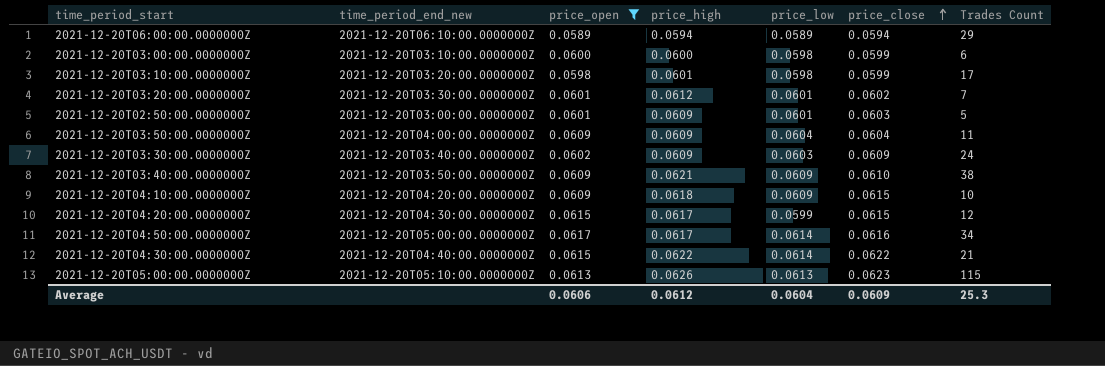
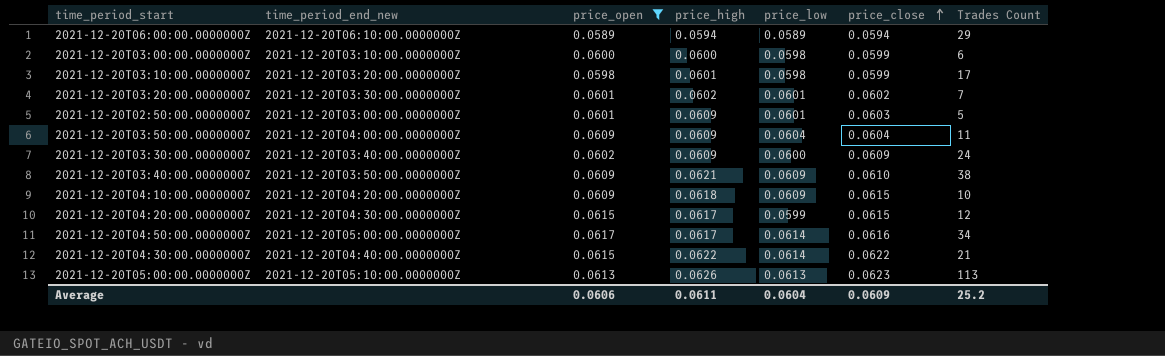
2021-12-20T03:20:00.0000000Z | price_high: 0.0612 -> 0.0602
2021-12-20T03:30:00.0000000Z | price_low: 0.0603 -> 0.0600
2021-12-20T05:00:00.0000000Z | Trades Count: 115 -> 113
Average | price_high: 0.0612 -> 0.0611
Average | Trades Count: 25.3 -> 25.2

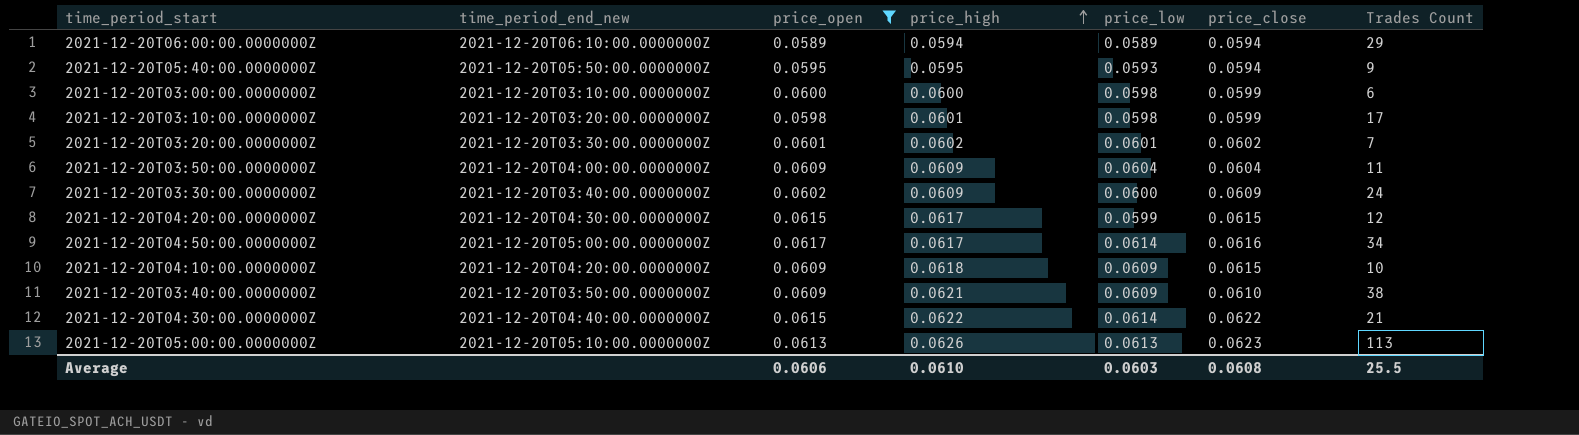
row order: price_close ascending -> price_high ascending
row 2021-12-20T02:50:00.0000000Z: 2021-12-20T03:00:00.0000000Z | 0.0601 | 0.0609 | 0.0601 | 0.0603 | 5 -> none
row 2021-12-20T05:40:00.0000000Z: none -> 2021-12-20T05:50:00.0000000Z | 0.0595 | 0.0595 | 0.0593 | 0.0594 | 9
Average | price_high: 0.0611 -> 0.0610
Average | price_low: 0.0604 -> 0.0603
Average | price_close: 0.0609 -> 0.0608
Average | Trades Count: 25.2 -> 25.5

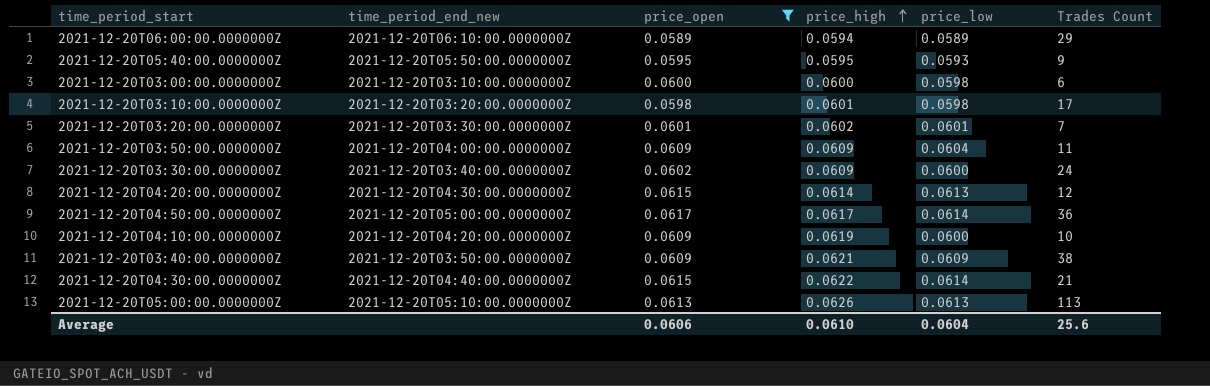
column price_close | position: 6 -> none
2021-12-20T04:20:00.0000000Z | price_high: 0.0617 -> 0.0614
2021-12-20T04:20:00.0000000Z | price_low: 0.0599 -> 0.0613
2021-12-20T04:50:00.0000000Z | Trades Count: 34 -> 36
2021-12-20T04:10:00.0000000Z | price_high: 0.0618 -> 0.0619
2021-12-20T04:10:00.0000000Z | price_low: 0.0609 -> 0.0600
Average | price_low: 0.0603 -> 0.0604
Average | Trades Count: 25.5 -> 25.6

